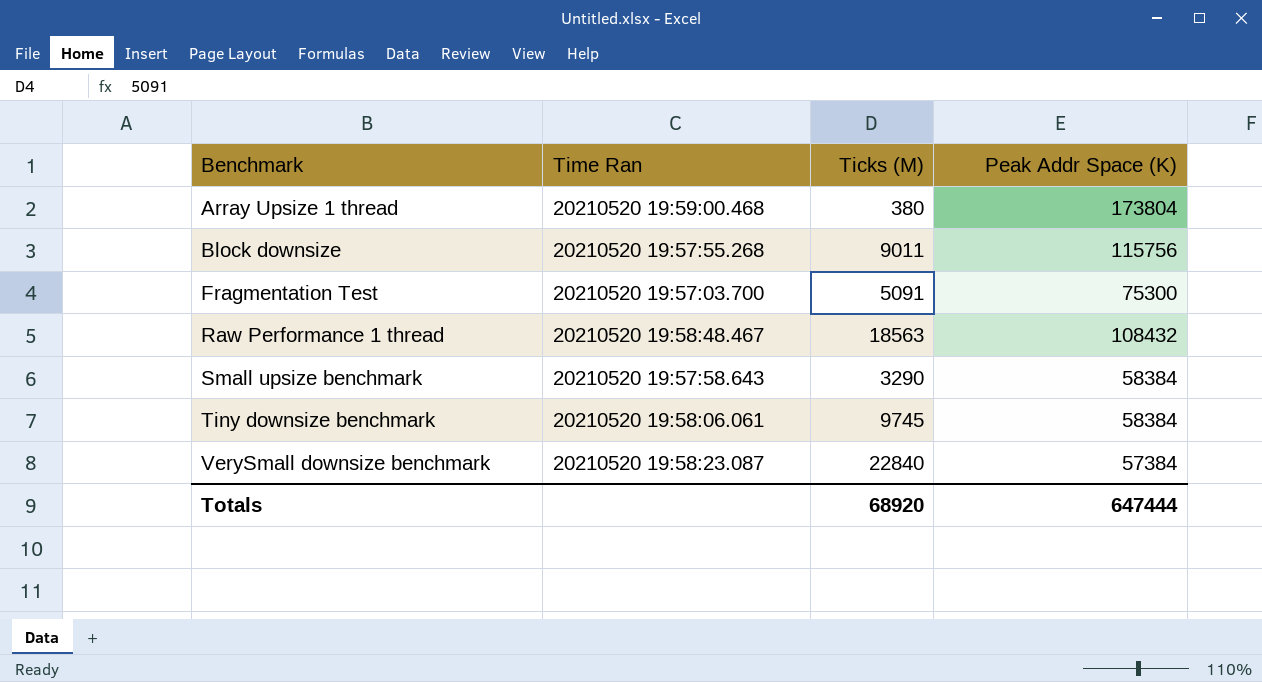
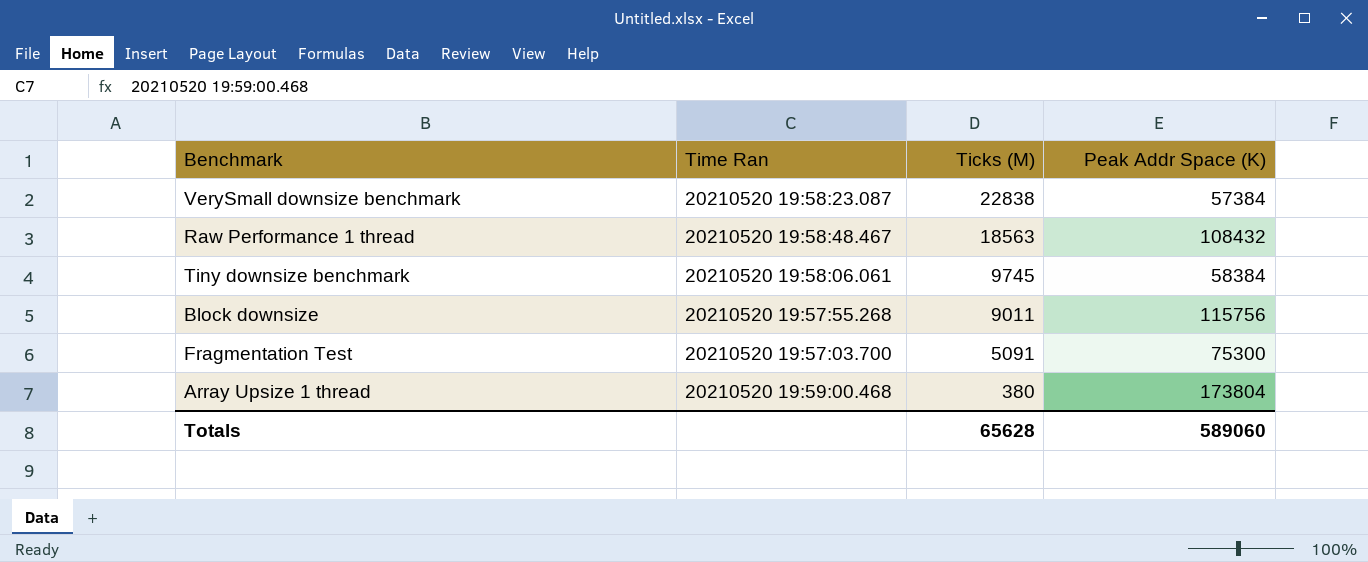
row order: Benchmark ascending -> Ticks (M) descending
row Small upsize benchmark: 20210520 19:57:58.643 | 3290 | 58384 -> none
VerySmall downsize benchmark | Ticks (M): 22840 -> 22838
Totals | Ticks (M): 68920 -> 65628
Totals | Peak Addr Space (K): 647444 -> 589060

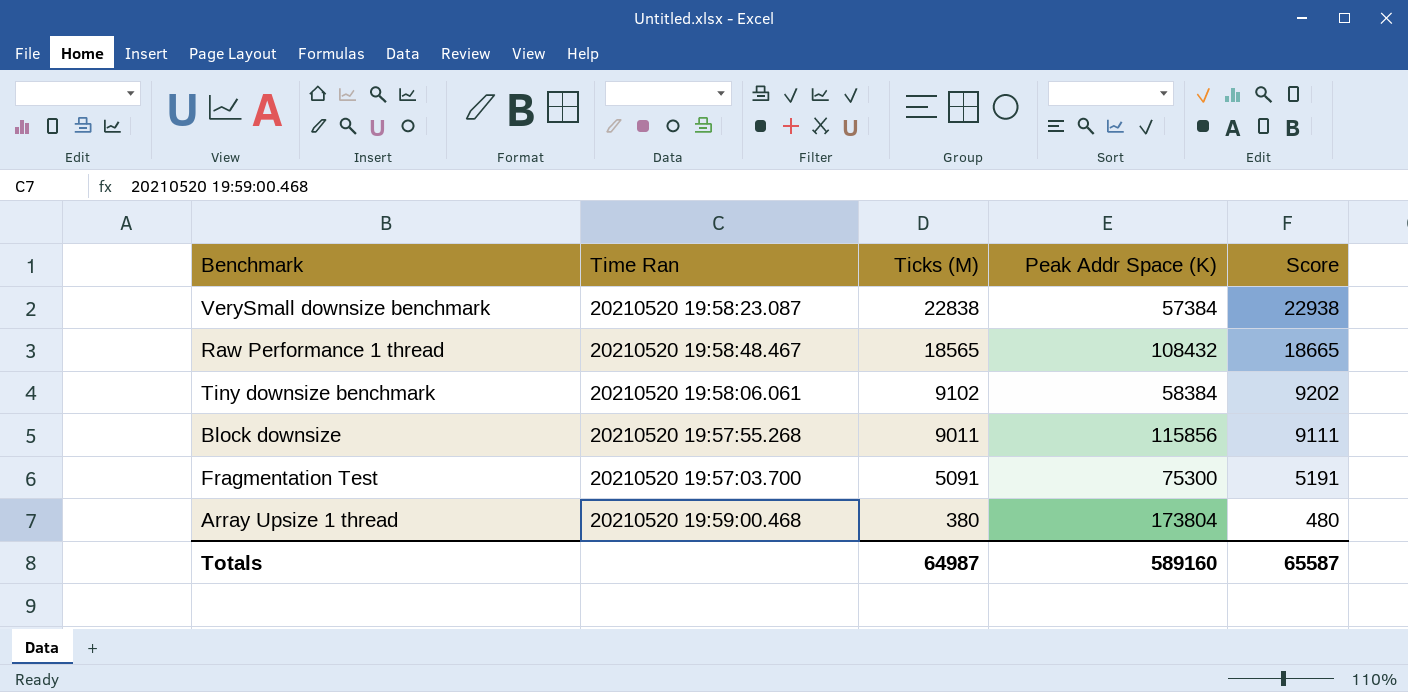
column Score | formula: none -> [Ticks (M)] + 100
Raw Performance 1 thread | Ticks (M): 18563 -> 18565
Tiny downsize benchmark | Ticks (M): 9745 -> 9102
Block downsize | Peak Addr Space (K): 115756 -> 115856
Totals | Ticks (M): 65628 -> 64987
Totals | Peak Addr Space (K): 589060 -> 589160

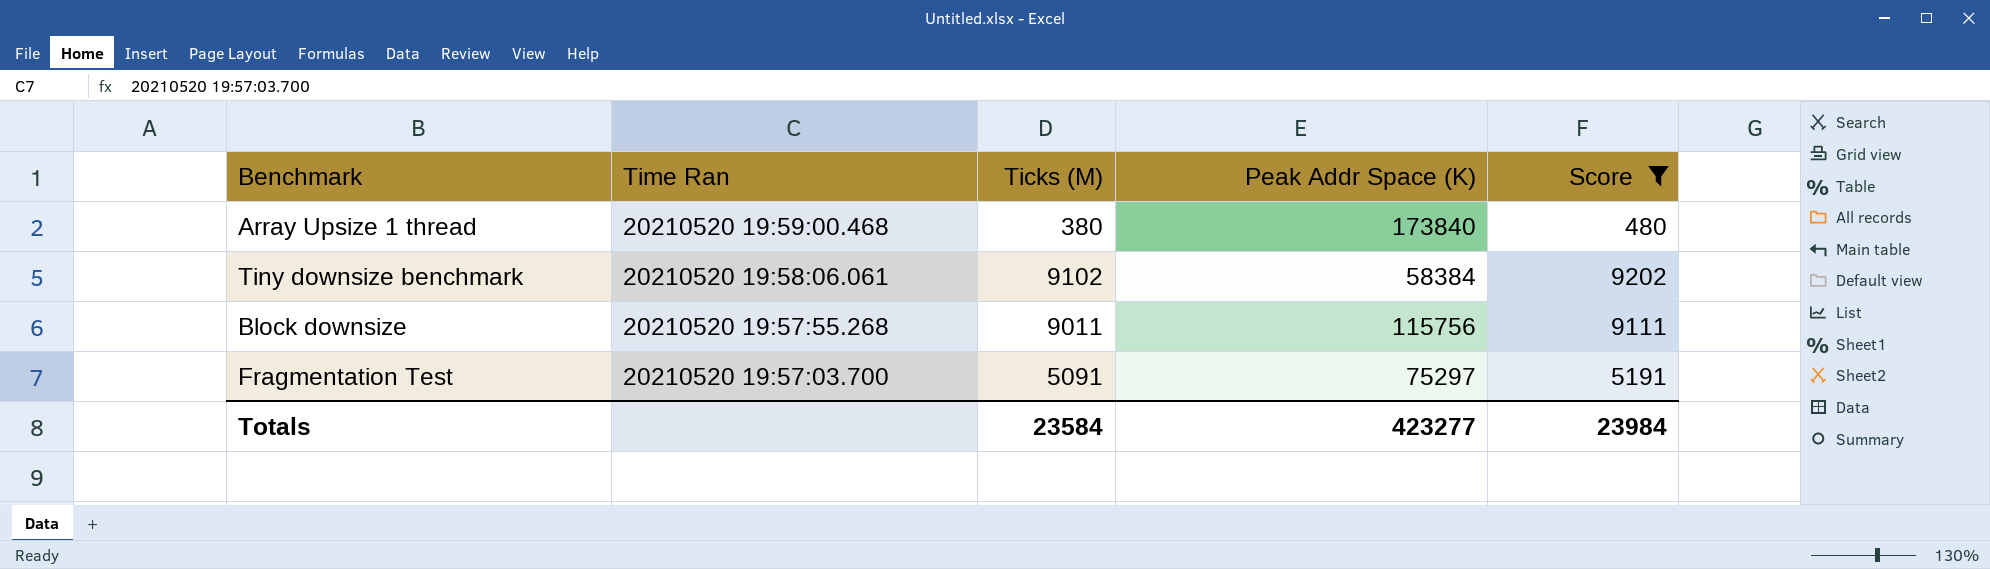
filter: none -> Score <= 9202
row order: Ticks (M) descending -> Time Ran descending
Array Upsize 1 thread | Peak Addr Space (K): 173804 -> 173840
Block downsize | Peak Addr Space (K): 115856 -> 115756
Fragmentation Test | Peak Addr Space (K): 75300 -> 75297
Totals | Ticks (M): 64987 -> 23584
Totals | Peak Addr Space (K): 589160 -> 423277
Totals | Score: 65587 -> 23984

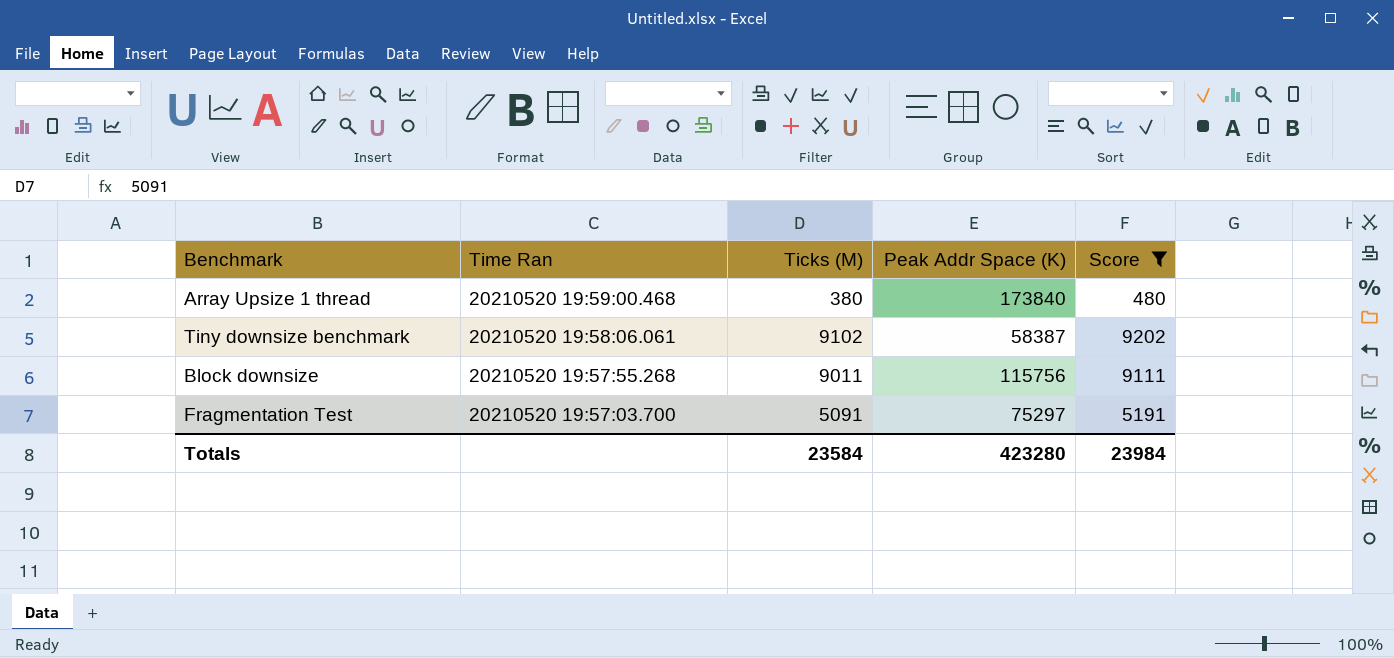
Tiny downsize benchmark | Peak Addr Space (K): 58384 -> 58387
Totals | Peak Addr Space (K): 423277 -> 423280

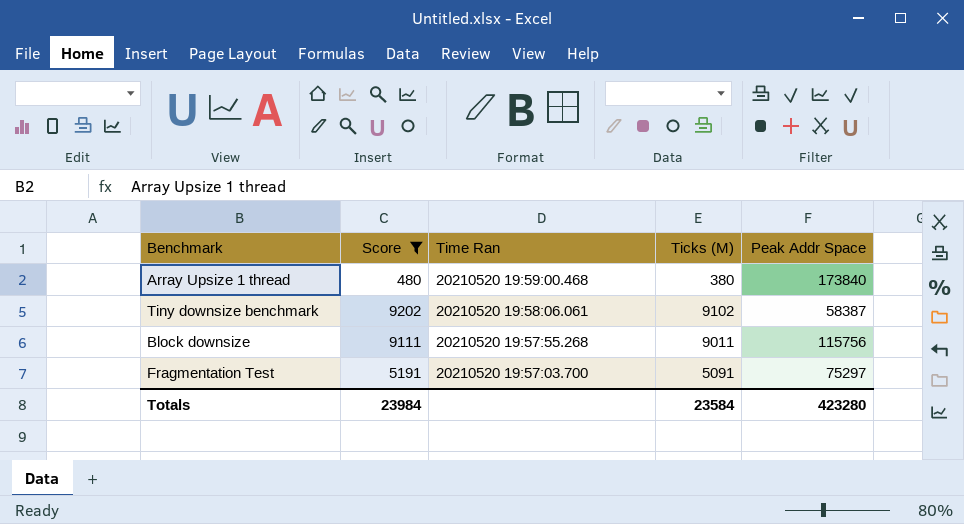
column Score | position: 5 -> 2
column name: Peak Addr Space (K) -> Peak Addr Space

